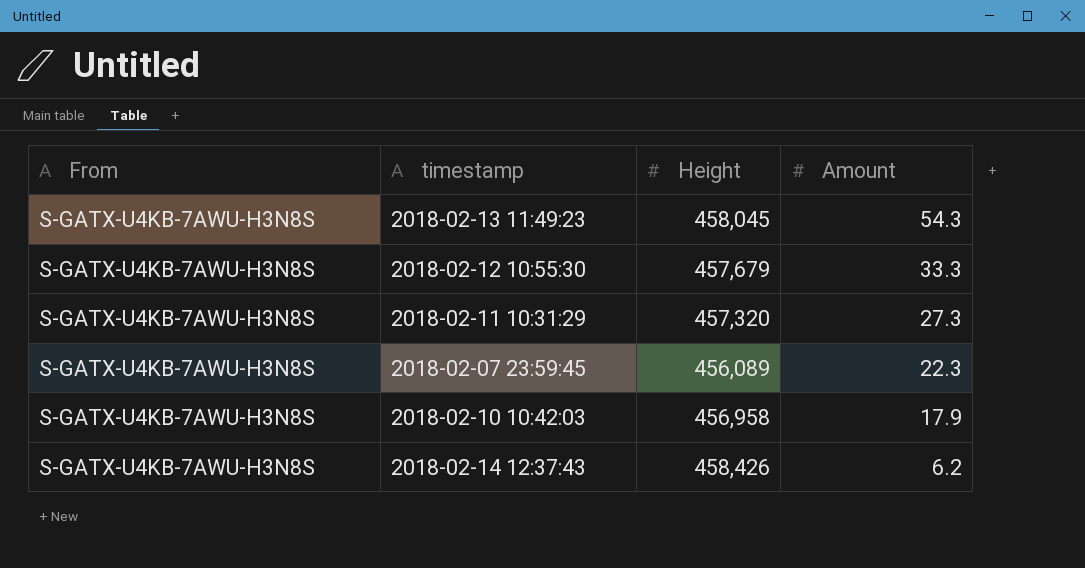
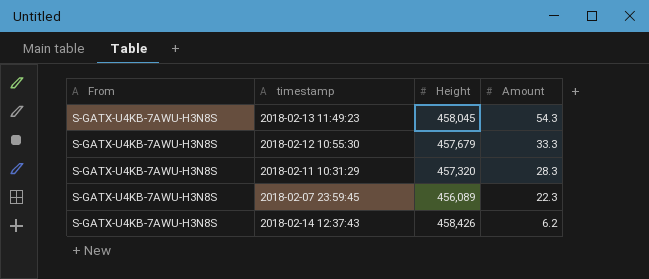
row 2018-02-10 10:42:03: S-GATX-U4KB-7AWU-H3N8S | 456,958 | 17.9 -> none
2018-02-11 10:31:29 | Amount: 27.3 -> 28.3

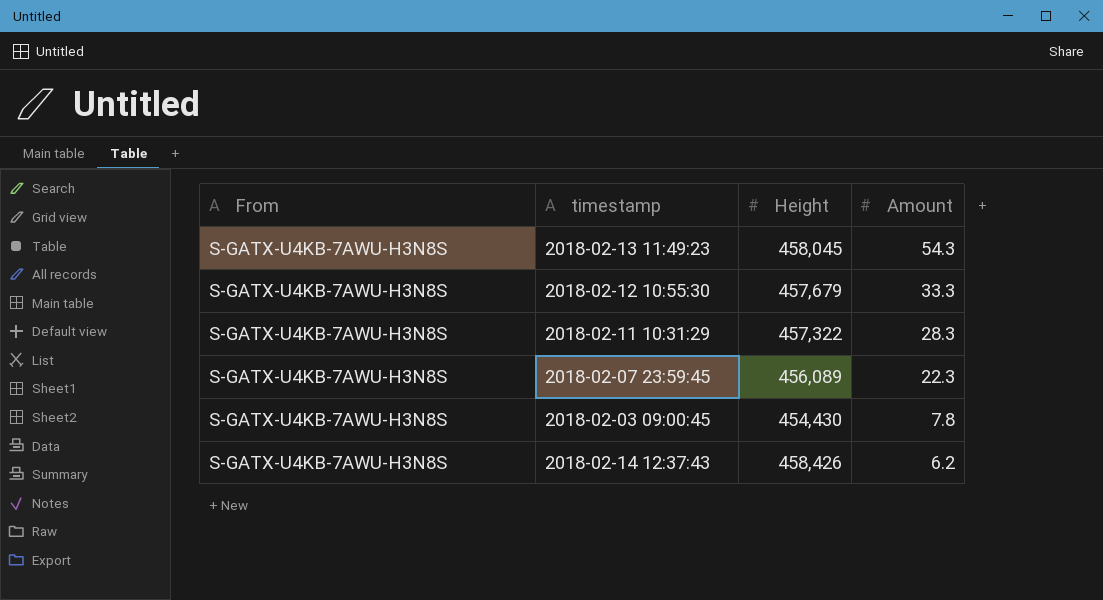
2018-02-11 10:31:29 | Height: 457,320 -> 457,322
row 2018-02-03 09:00:45: none -> S-GATX-U4KB-7AWU-H3N8S | 454,430 | 7.8

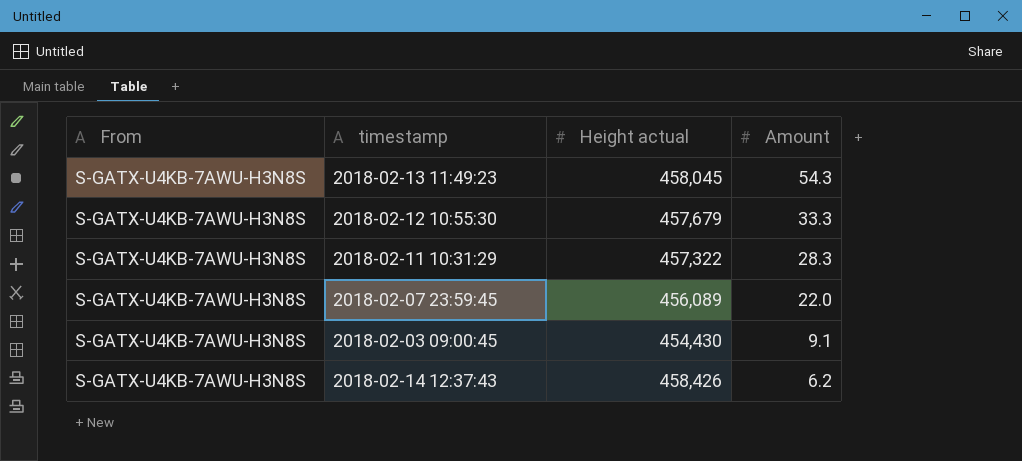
column name: Height -> Height actual
2018-02-07 23:59:45 | Amount: 22.3 -> 22.0
2018-02-03 09:00:45 | Amount: 7.8 -> 9.1

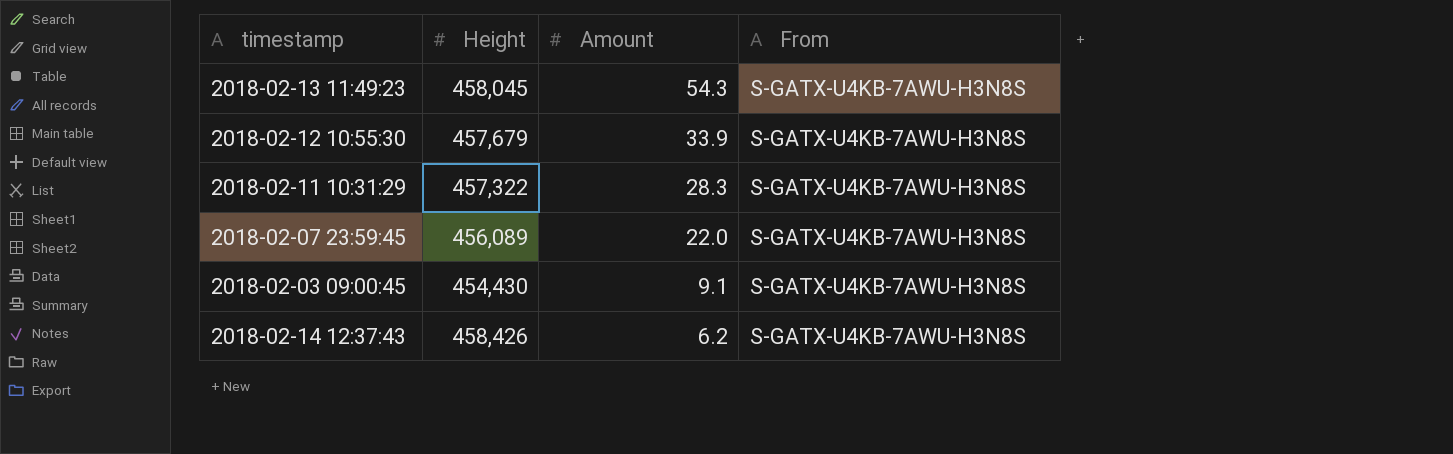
column name: Height actual -> Height
column From | position: 1 -> 4
2018-02-12 10:55:30 | Amount: 33.3 -> 33.9

